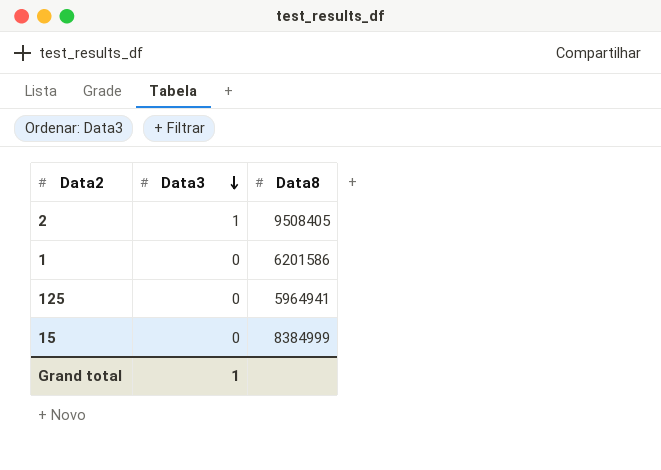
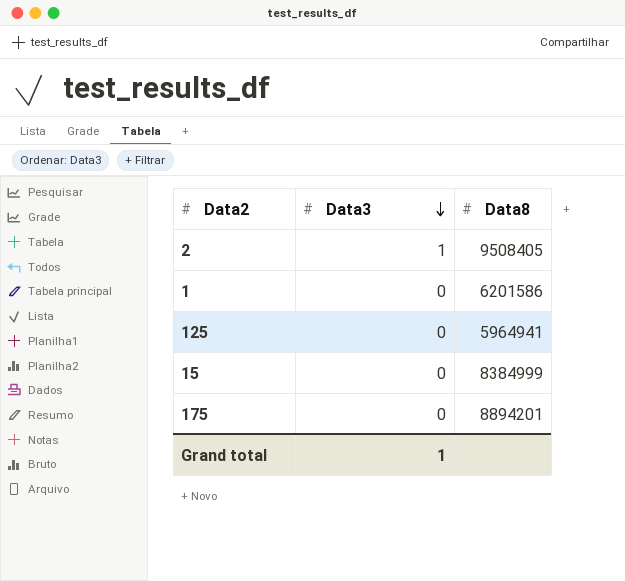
row 175: none -> 0 | 8894201

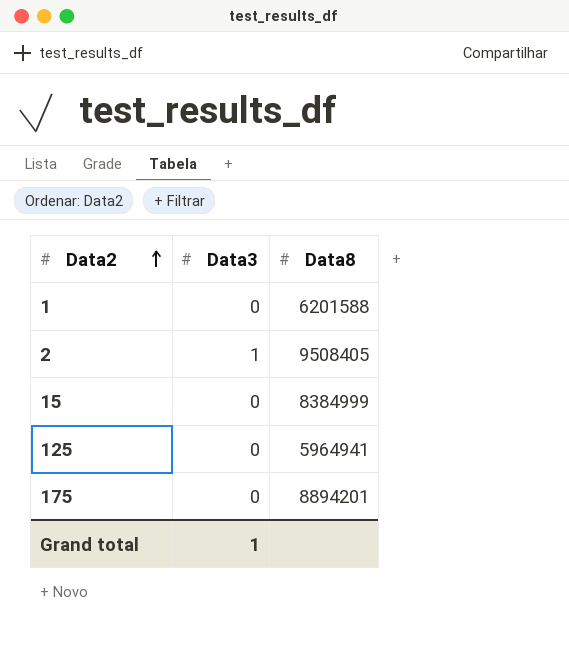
row order: Data3 descending -> Data2 ascending
1 | Data8: 6201586 -> 6201588

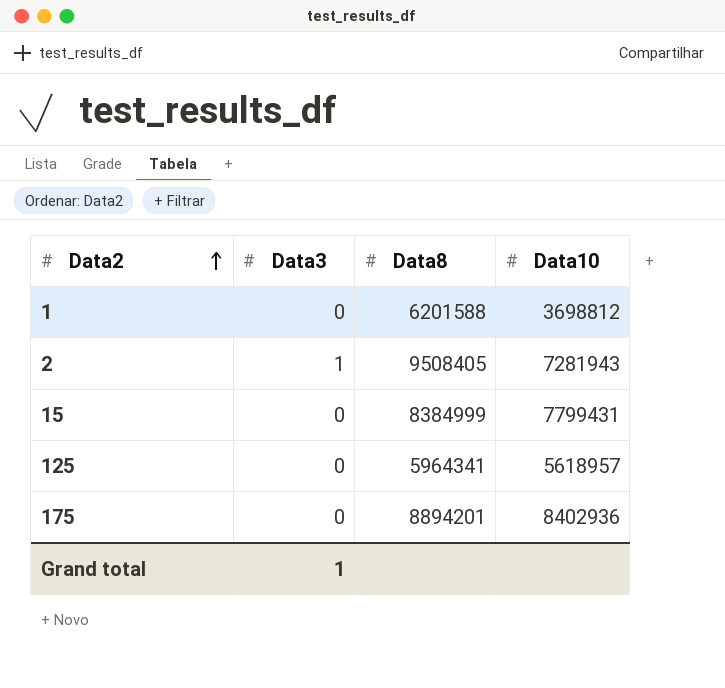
column Data10 | position: none -> 4
125 | Data8: 5964941 -> 5964341

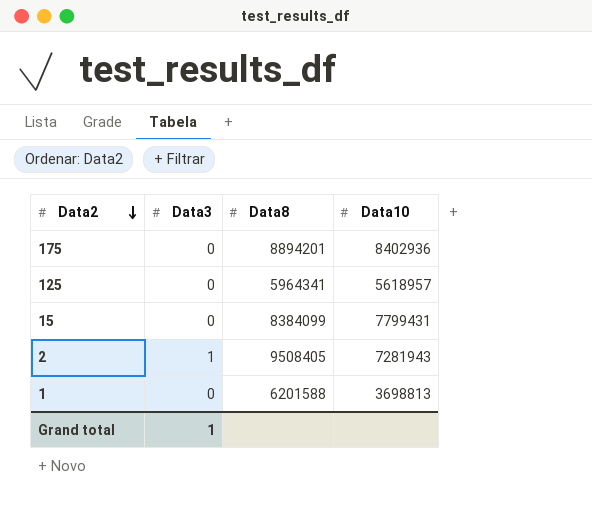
row order: Data2 ascending -> Data2 descending
15 | Data8: 8384999 -> 8384099
1 | Data10: 3698812 -> 3698813

